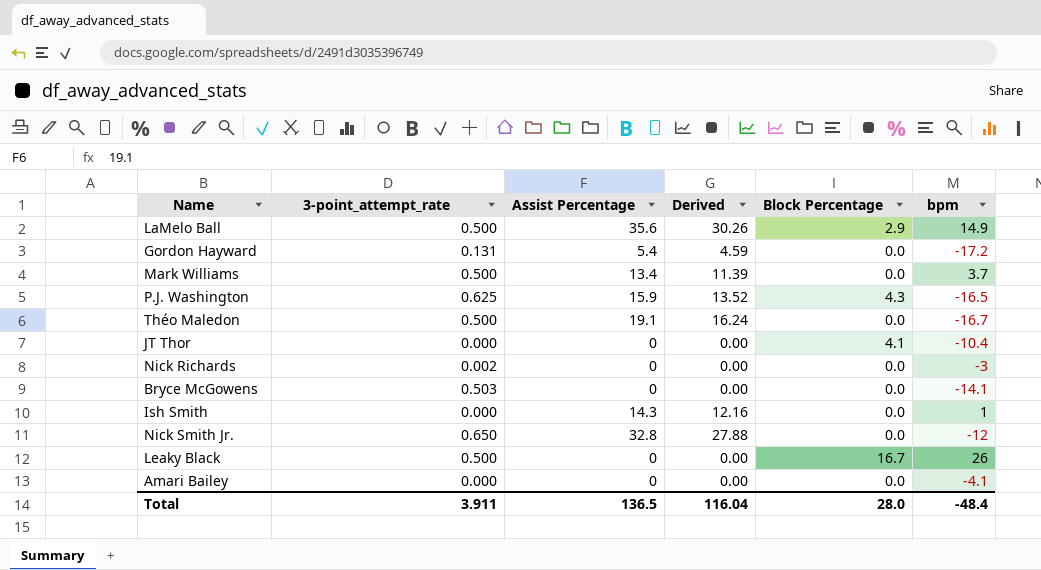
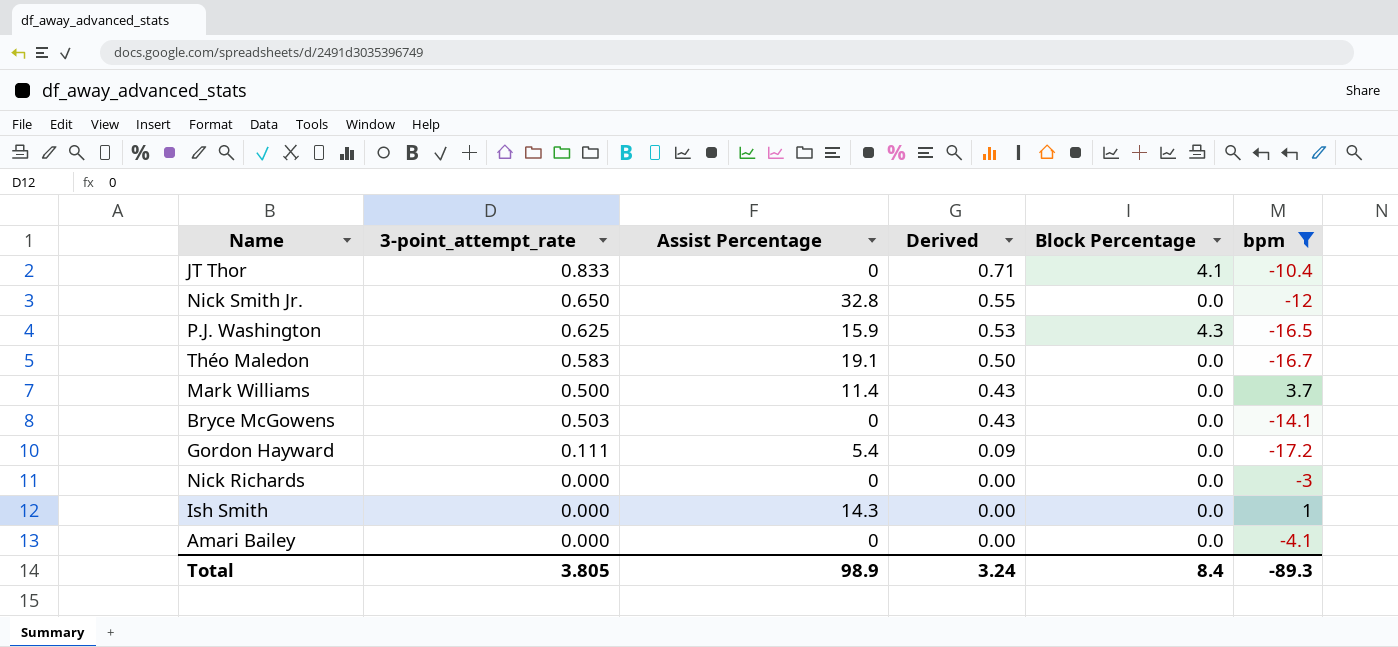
filter: none -> bpm <= 3.7
row order: none -> Derived descending
column Derived | formula: [Assist Percentage] * 0.85 -> [3-point_attempt_rate] * 0.85
JT Thor | 3-point_attempt_rate: 0.000 -> 0.833
Théo Maledon | 3-point_attempt_rate: 0.500 -> 0.583
Mark Williams | Assist Percentage: 13.4 -> 11.4
Gordon Hayward | 3-point_attempt_rate: 0.131 -> 0.111
Nick Richards | 3-point_attempt_rate: 0.002 -> 0.000
Total | 3-point_attempt_rate: 3.911 -> 3.805
Total | Assist Percentage: 136.5 -> 98.9
Total | Derived: 116.04 -> 3.24
Total | Block Percentage: 28.0 -> 8.4
Total | bpm: -48.4 -> -89.3

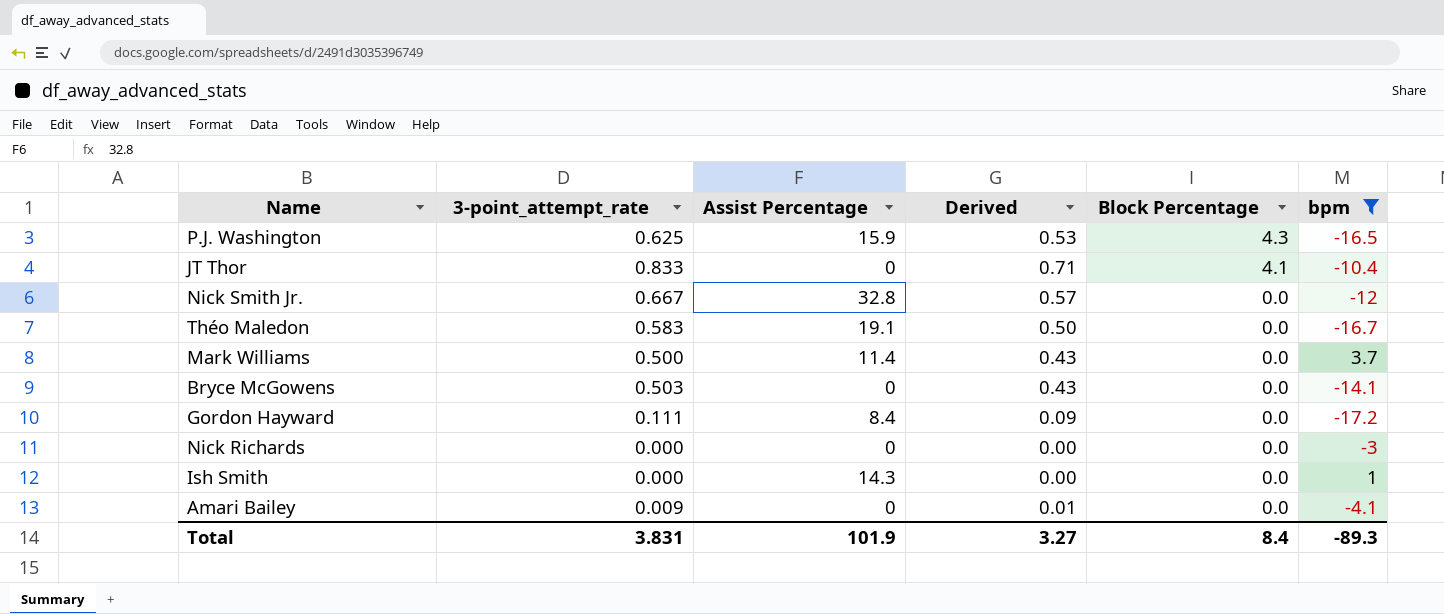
row order: Derived descending -> Block Percentage descending
Nick Smith Jr. | 3-point_attempt_rate: 0.650 -> 0.667
Nick Smith Jr. | Derived: 0.55 -> 0.57
Gordon Hayward | Assist Percentage: 5.4 -> 8.4
Amari Bailey | 3-point_attempt_rate: 0.000 -> 0.009
Amari Bailey | Derived: 0.00 -> 0.01
Total | 3-point_attempt_rate: 3.805 -> 3.831
Total | Assist Percentage: 98.9 -> 101.9
Total | Derived: 3.24 -> 3.27

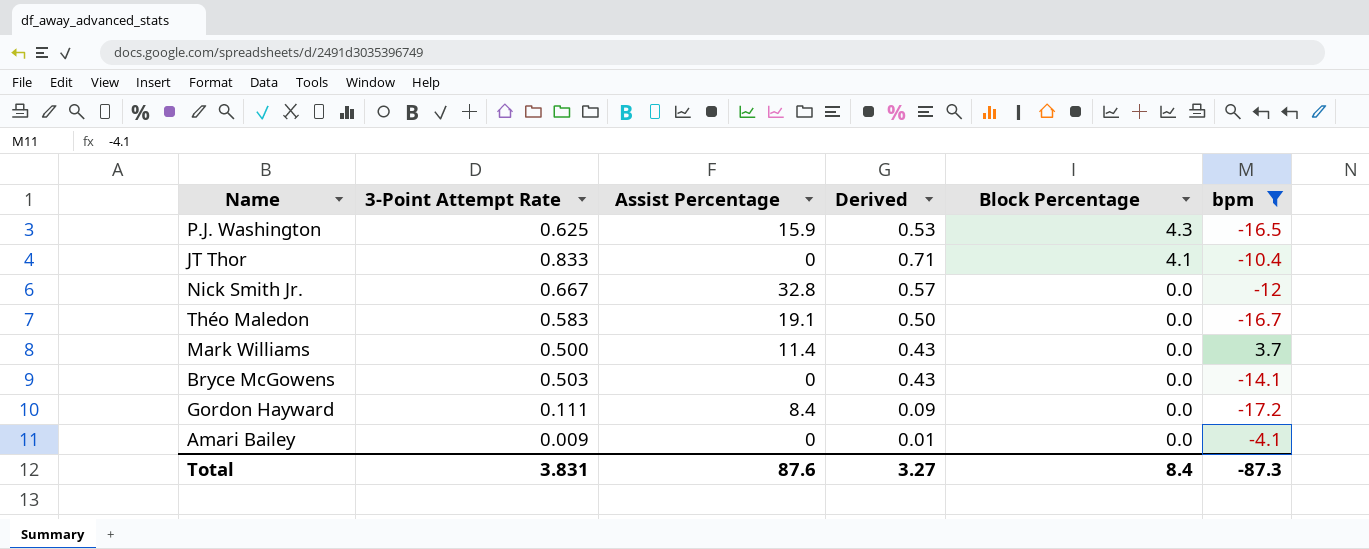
column name: 3-point_attempt_rate -> 3-Point Attempt Rate
row Nick Richards: 0.000 | 0 | 0.00 | 0.0 | -3 -> none
row Ish Smith: 0.000 | 14.3 | 0.00 | 0.0 | 1 -> none
Total | Assist Percentage: 101.9 -> 87.6
Total | bpm: -89.3 -> -87.3

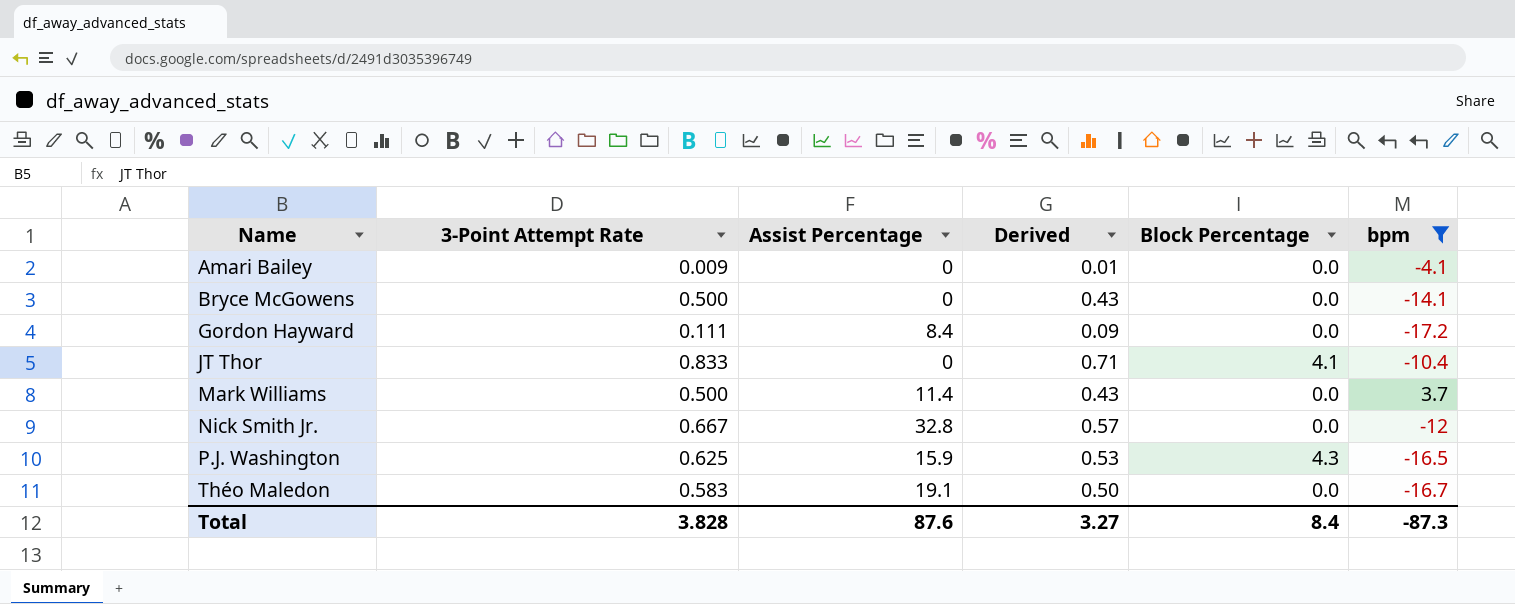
row order: Block Percentage descending -> Name ascending
Bryce McGowens | 3-Point Attempt Rate: 0.503 -> 0.500
Total | 3-Point Attempt Rate: 3.831 -> 3.828

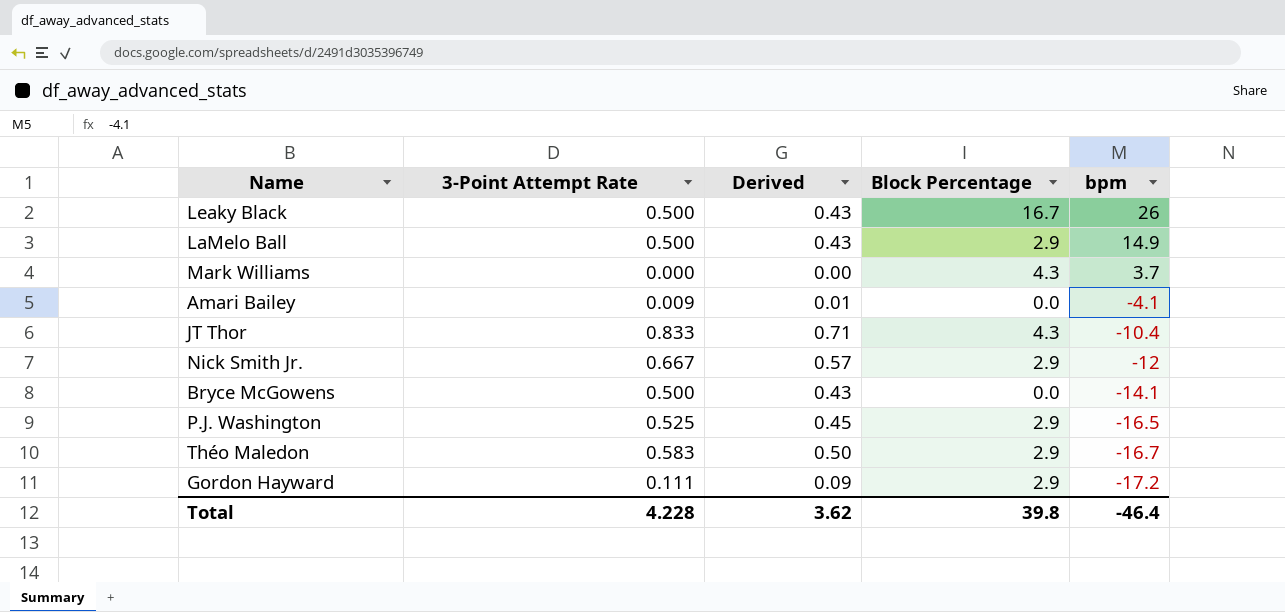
filter: bpm <= 3.7 -> none
row order: Name ascending -> bpm descending
column Assist Percentage | position: 3 -> none
Mark Williams | 3-Point Attempt Rate: 0.500 -> 0.000
Mark Williams | Derived: 0.43 -> 0.00
Mark Williams | Block Percentage: 0.0 -> 4.3
JT Thor | Block Percentage: 4.1 -> 4.3
Nick Smith Jr. | Block Percentage: 0.0 -> 2.9
P.J. Washington | 3-Point Attempt Rate: 0.625 -> 0.525
P.J. Washington | Derived: 0.53 -> 0.45
P.J. Washington | Block Percentage: 4.3 -> 2.9
Théo Maledon | Block Percentage: 0.0 -> 2.9
Gordon Hayward | Block Percentage: 0.0 -> 2.9
Total | 3-Point Attempt Rate: 3.828 -> 4.228
Total | Derived: 3.27 -> 3.62
Total | Block Percentage: 8.4 -> 39.8
Total | bpm: -87.3 -> -46.4

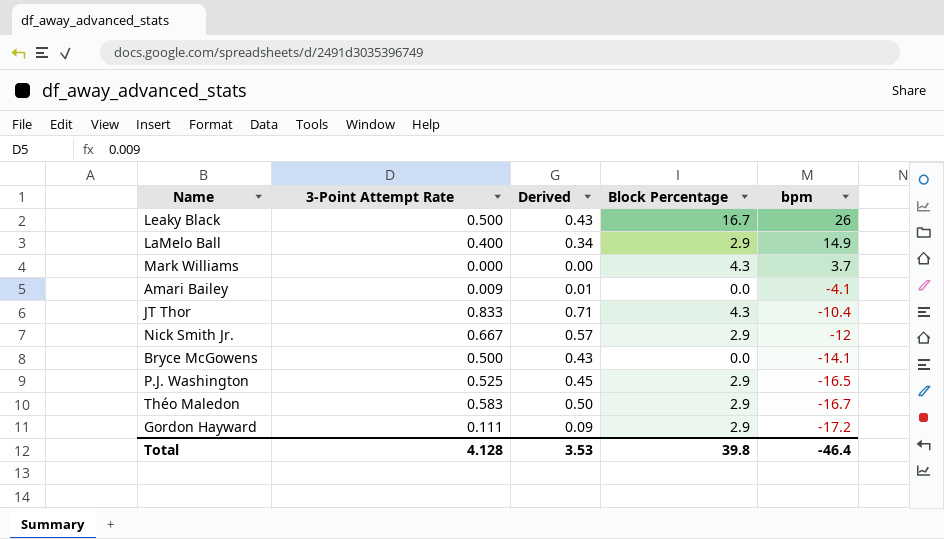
LaMelo Ball | 3-Point Attempt Rate: 0.500 -> 0.400
LaMelo Ball | Derived: 0.43 -> 0.34
Total | 3-Point Attempt Rate: 4.228 -> 4.128
Total | Derived: 3.62 -> 3.53

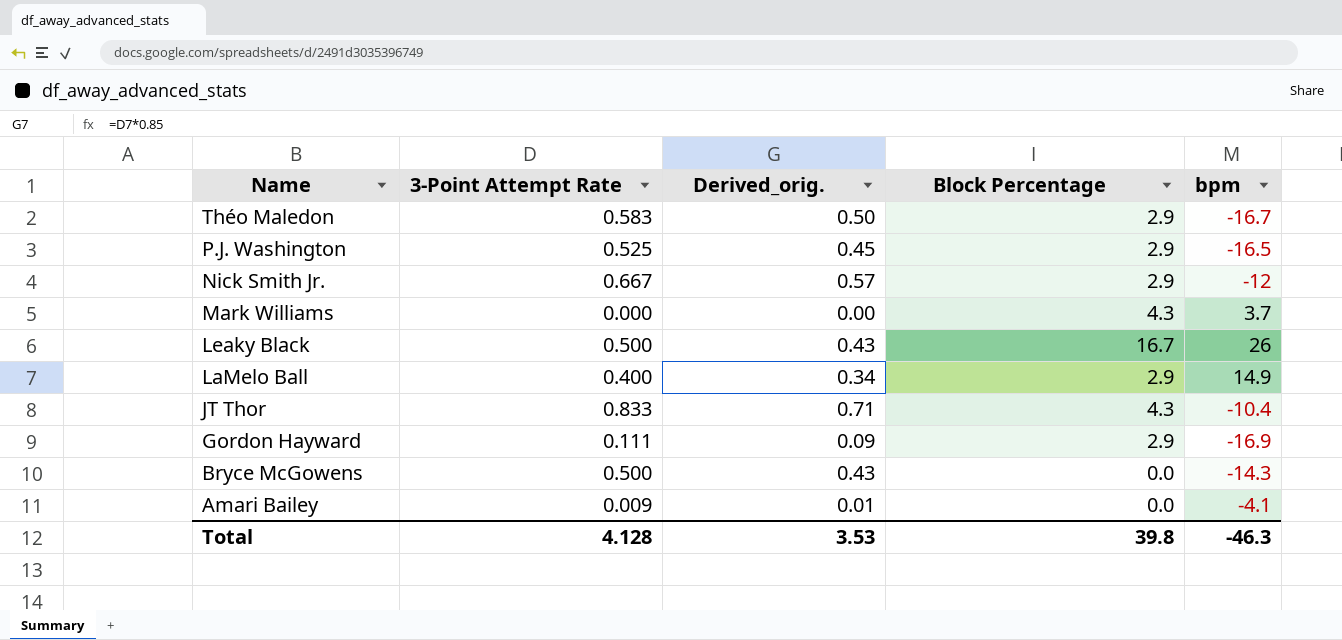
row order: bpm descending -> Name descending
column name: Derived -> Derived_orig.
Gordon Hayward | bpm: -17.2 -> -16.9
Bryce McGowens | bpm: -14.1 -> -14.3
Total | bpm: -46.4 -> -46.3

